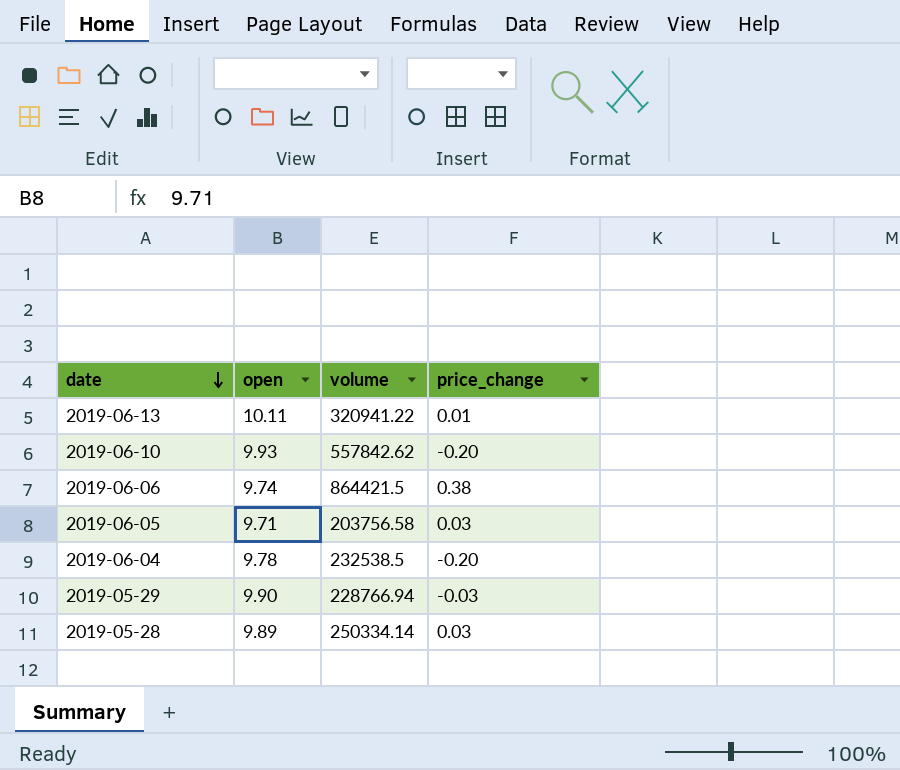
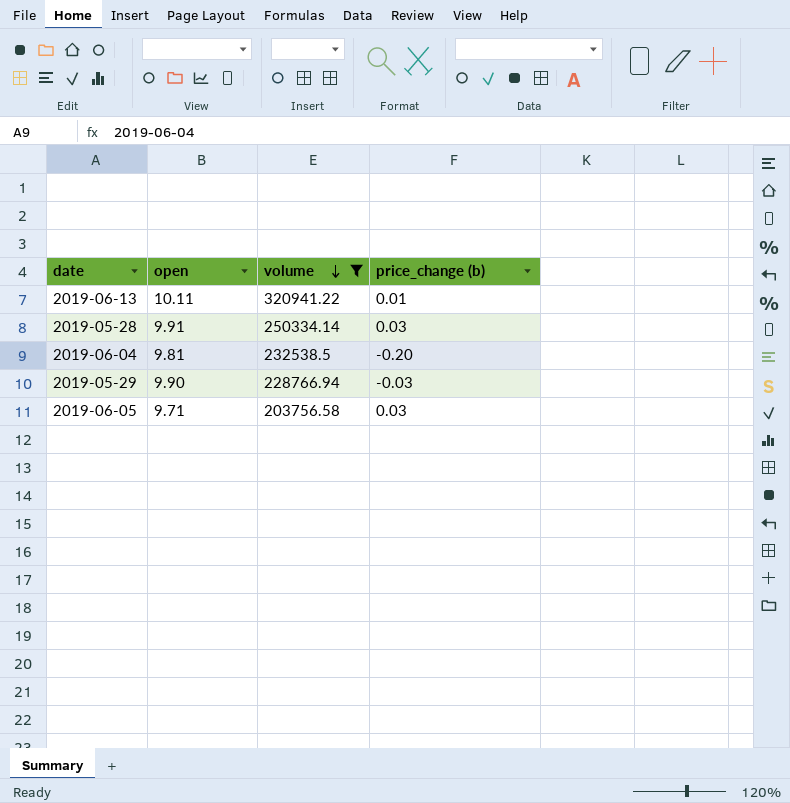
filter: none -> volume <= 320941.22
row order: date descending -> volume descending
column name: price_change -> price_change (b)
2019-05-28 | open: 9.89 -> 9.91
2019-06-04 | open: 9.78 -> 9.81

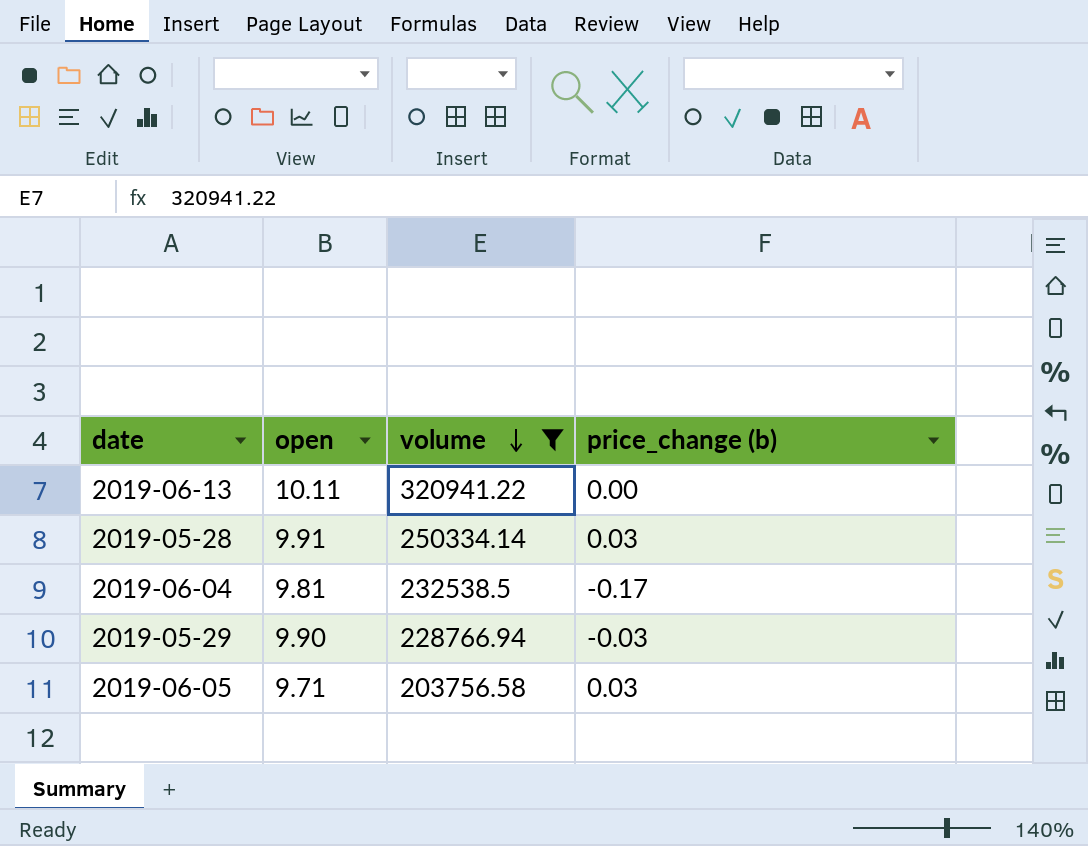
2019-06-13 | price_change (b): 0.01 -> 0.00
2019-06-04 | price_change (b): -0.20 -> -0.17

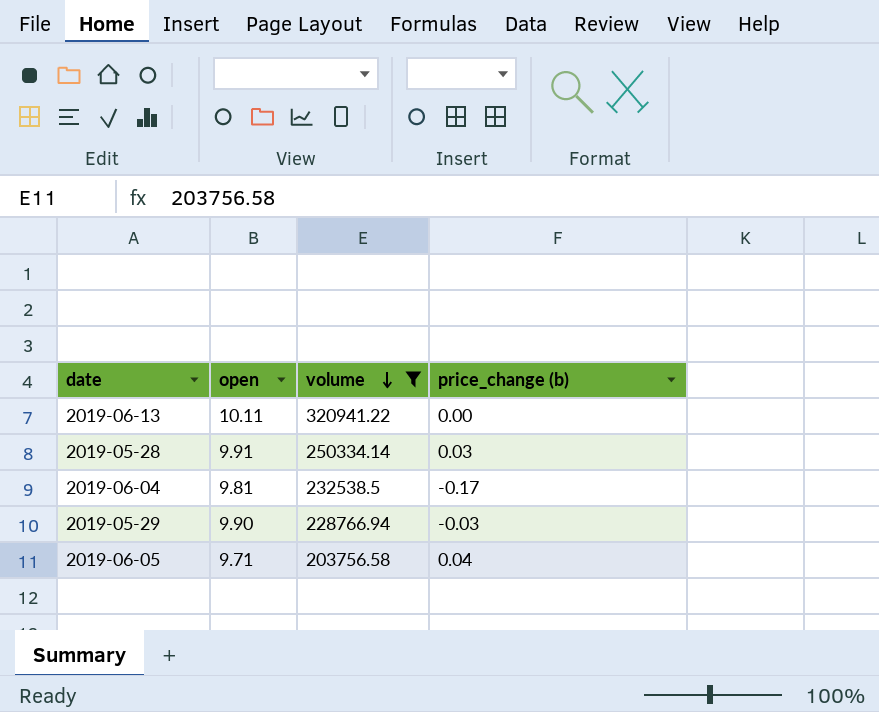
2019-06-05 | price_change (b): 0.03 -> 0.04

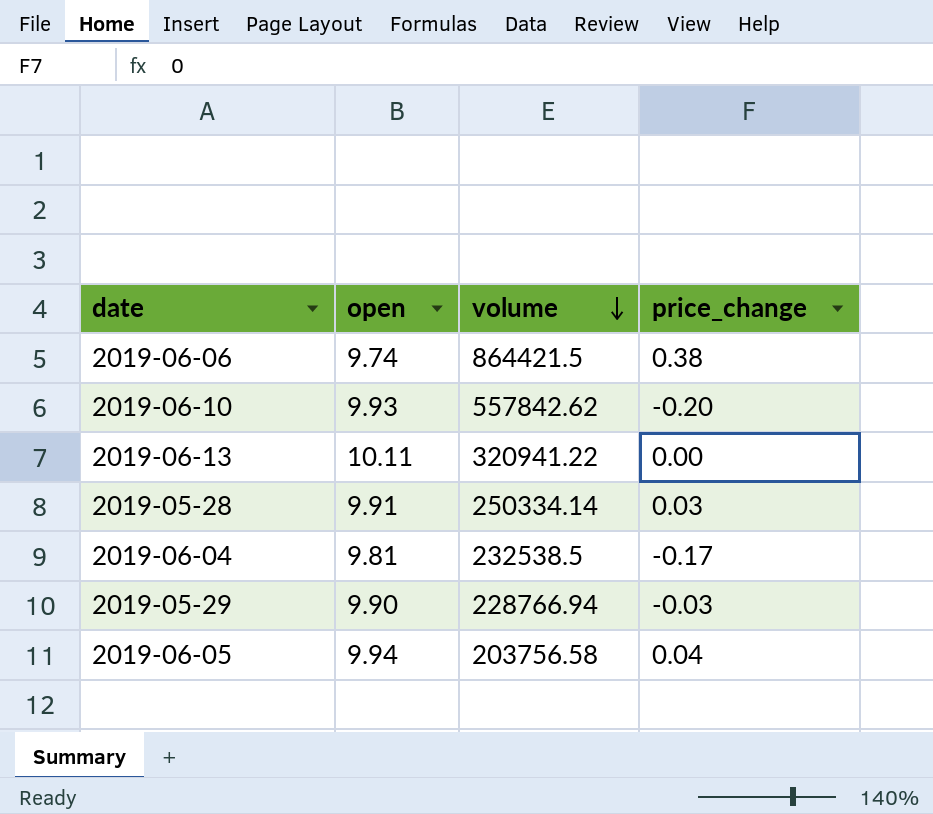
filter: volume <= 320941.22 -> none
column name: price_change (b) -> price_change
2019-06-05 | open: 9.71 -> 9.94

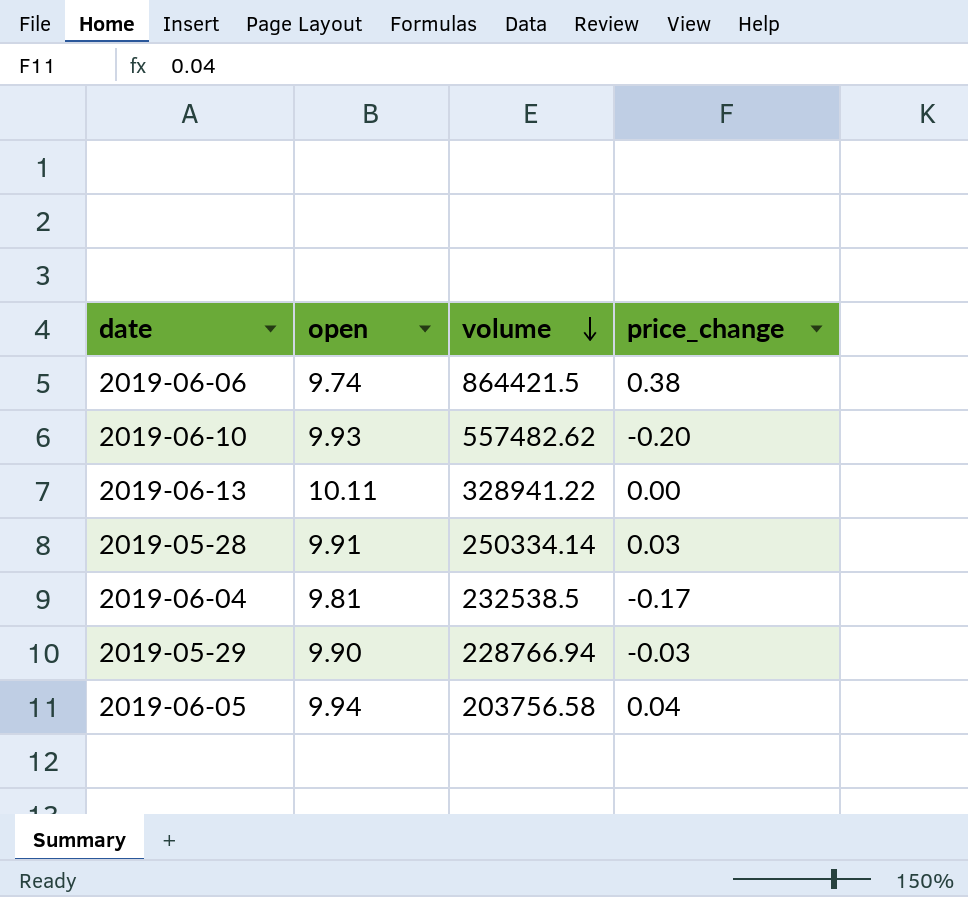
2019-06-10 | volume: 557842.62 -> 557482.62
2019-06-13 | volume: 320941.22 -> 328941.22

